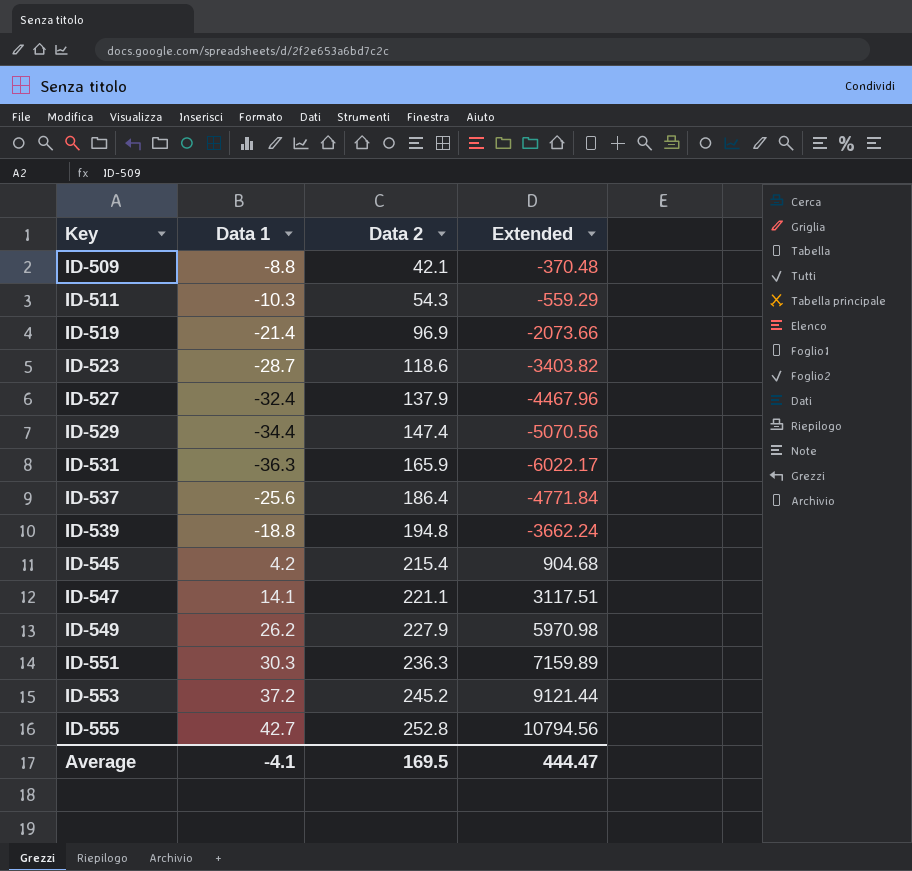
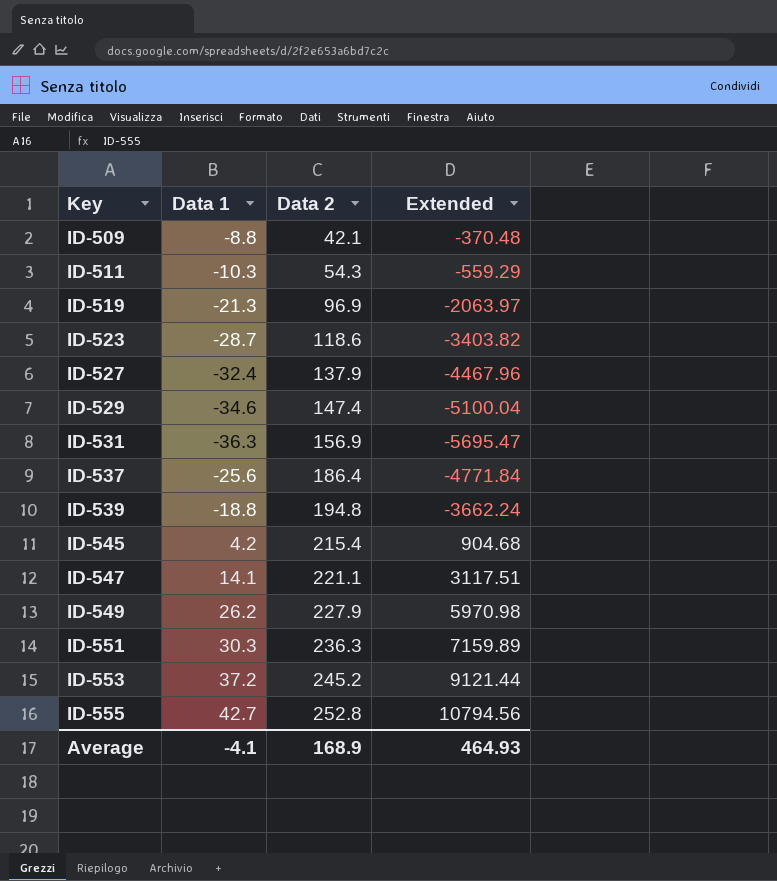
ID-519 | Data 1: -21.4 -> -21.3
ID-519 | Extended: -2073.66 -> -2063.97
ID-529 | Data 1: -34.4 -> -34.6
ID-529 | Extended: -5070.56 -> -5100.04
ID-531 | Data 2: 165.9 -> 156.9
ID-531 | Extended: -6022.17 -> -5695.47
Average | Data 2: 169.5 -> 168.9
Average | Extended: 444.47 -> 464.93

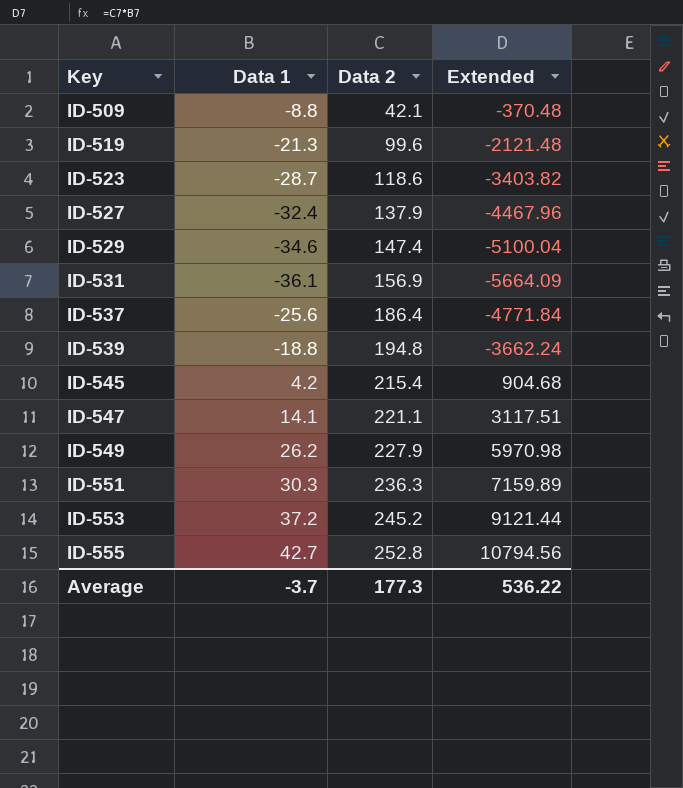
row ID-511: -10.3 | 54.3 | -559.29 -> none
ID-519 | Data 2: 96.9 -> 99.6
ID-519 | Extended: -2063.97 -> -2121.48
ID-531 | Data 1: -36.3 -> -36.1
ID-531 | Extended: -5695.47 -> -5664.09
Average | Data 1: -4.1 -> -3.7
Average | Data 2: 168.9 -> 177.3
Average | Extended: 464.93 -> 536.22

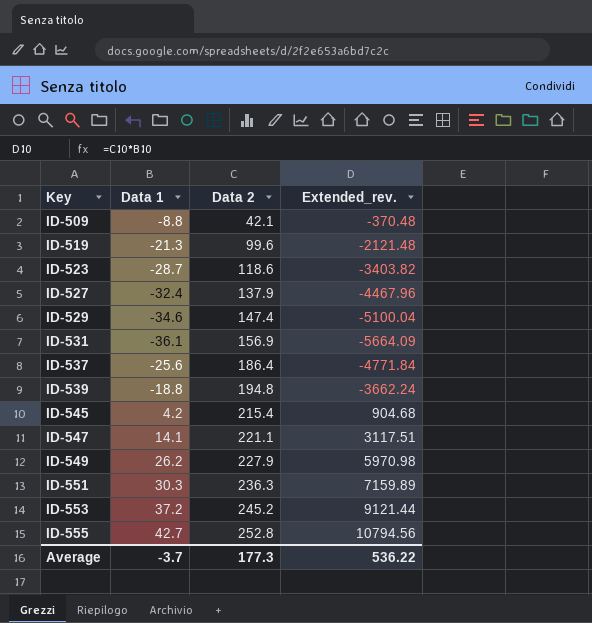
column name: Extended -> Extended_rev.

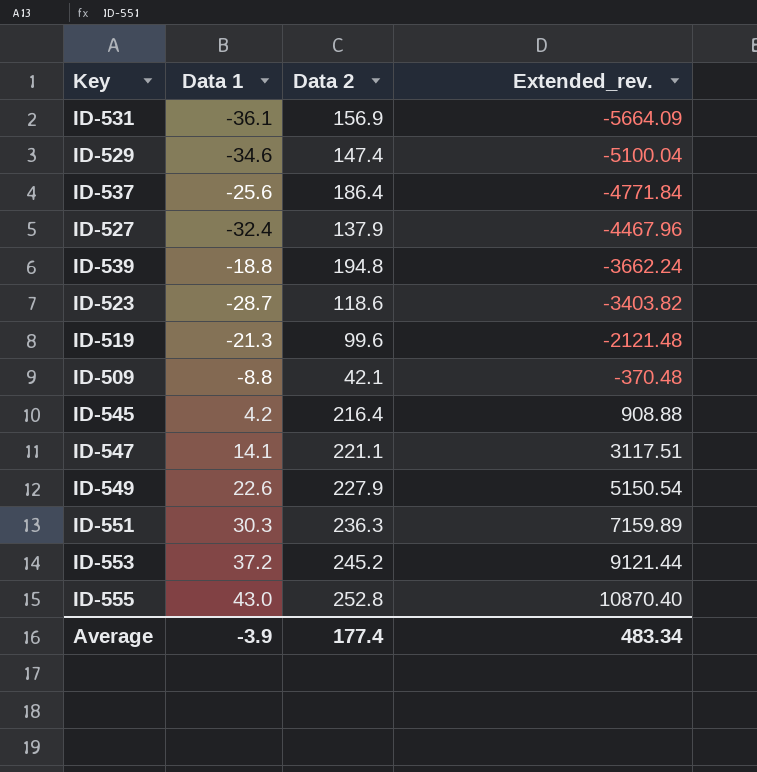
row order: Key ascending -> Extended_rev. ascending
ID-545 | Data 2: 215.4 -> 216.4
ID-545 | Extended_rev.: 904.68 -> 908.88
ID-549 | Data 1: 26.2 -> 22.6
ID-549 | Extended_rev.: 5970.98 -> 5150.54
ID-555 | Data 1: 42.7 -> 43.0
ID-555 | Extended_rev.: 10794.56 -> 10870.40
Average | Data 1: -3.7 -> -3.9
Average | Data 2: 177.3 -> 177.4
Average | Extended_rev.: 536.22 -> 483.34

